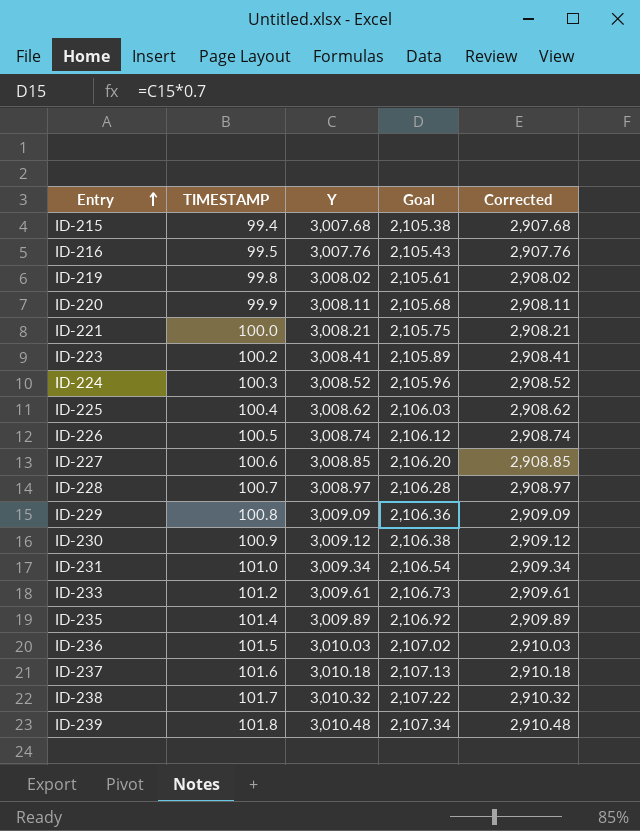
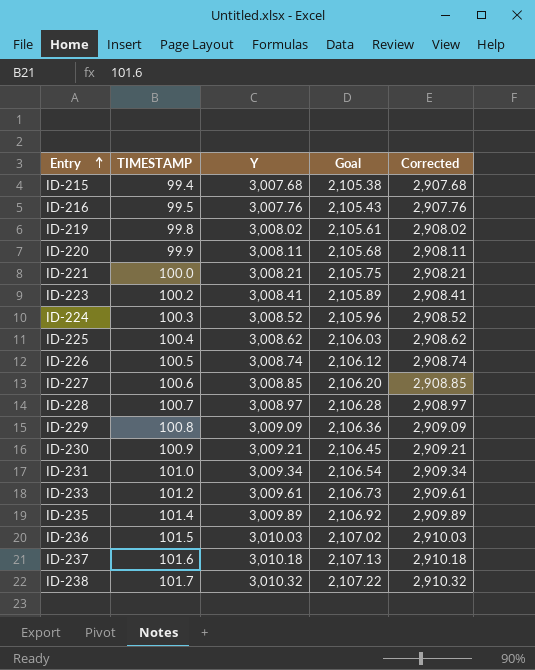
row ID-239: 101.8 | 3,010.48 | 2,107.34 | 2,910.48 -> none
ID-230 | Y: 3,009.12 -> 3,009.21
ID-230 | Goal: 2,106.38 -> 2,106.45
ID-230 | Corrected: 2,909.12 -> 2,909.21

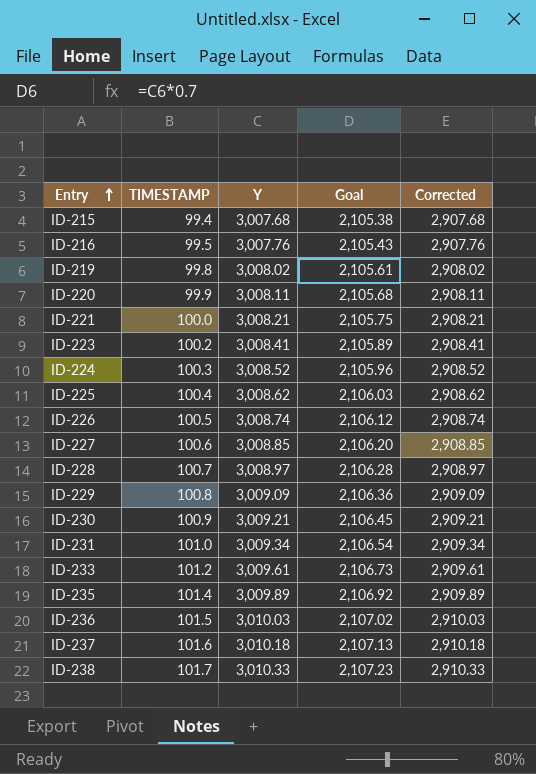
ID-238 | Y: 3,010.32 -> 3,010.33
ID-238 | Goal: 2,107.22 -> 2,107.23
ID-238 | Corrected: 2,910.32 -> 2,910.33

